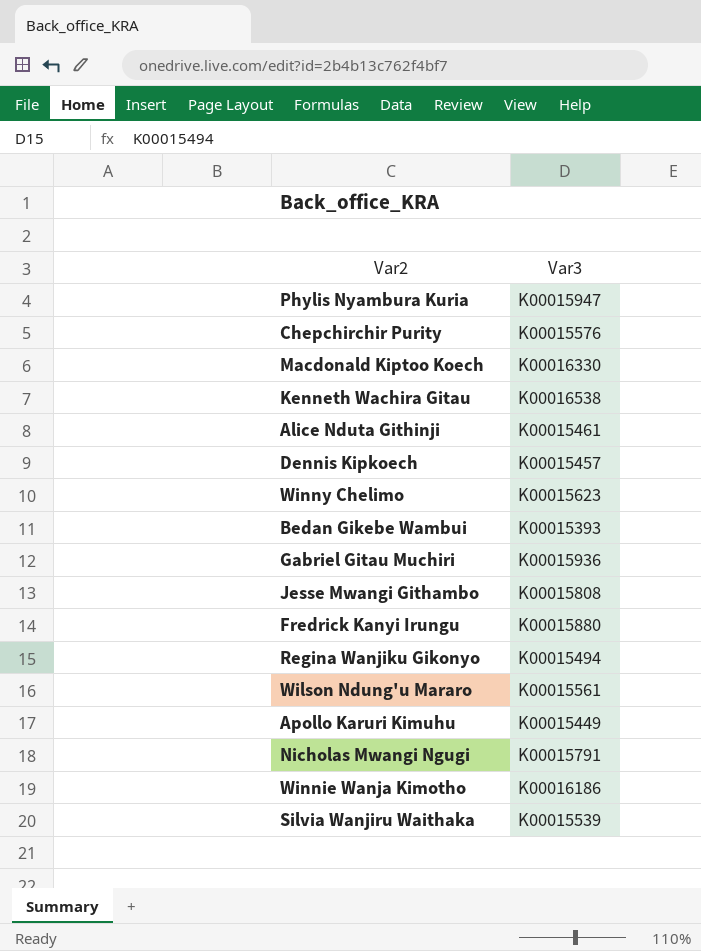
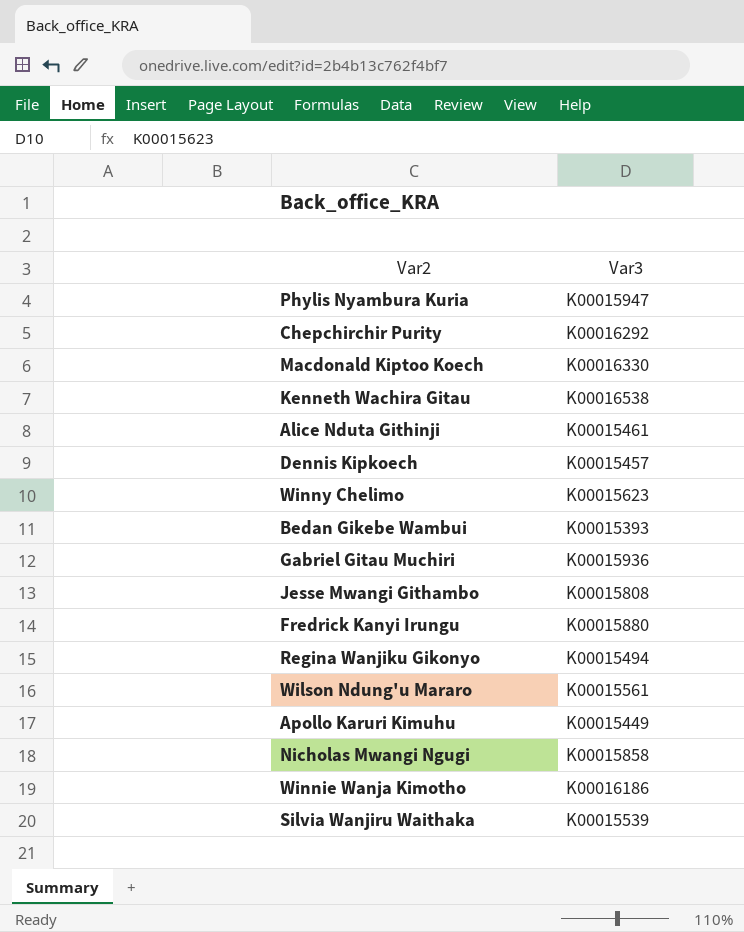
Chepchirchir Purity | Var3: K00015576 -> K00016292
Nicholas Mwangi Ngugi | Var3: K00015791 -> K00015858

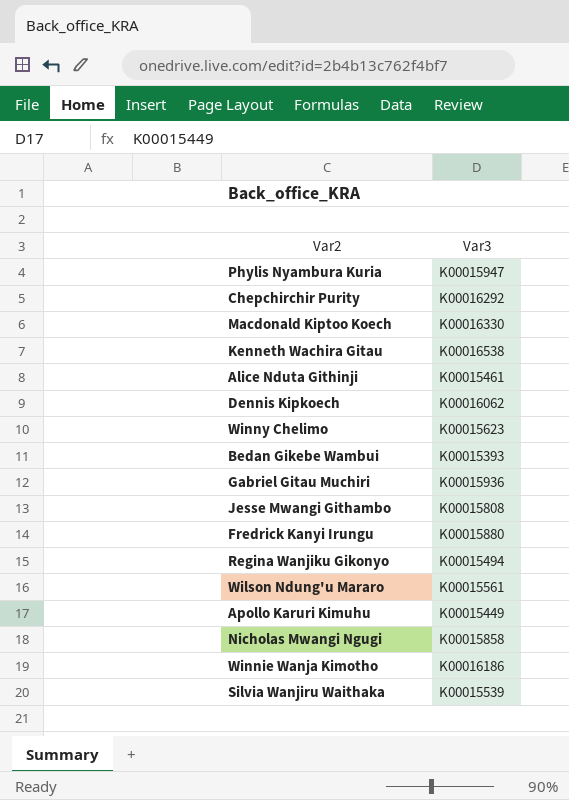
Dennis Kipkoech | Var3: K00015457 -> K00016062

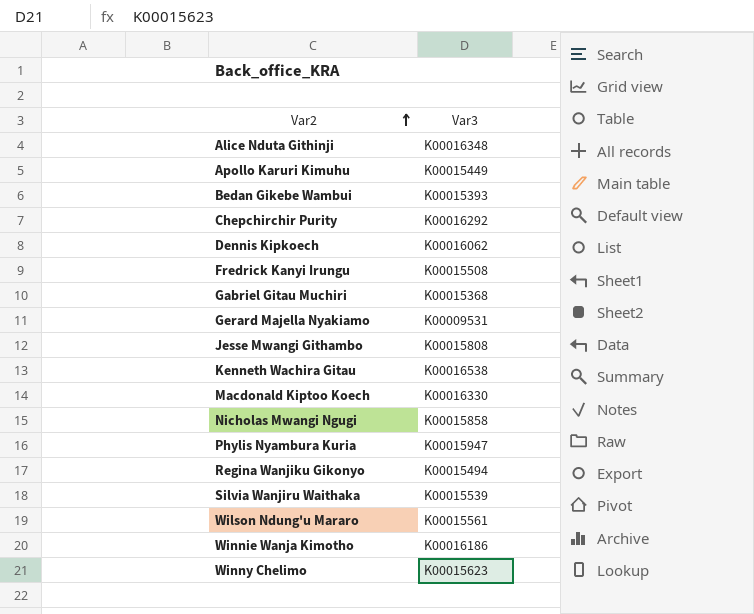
row order: none -> Var2 ascending
Alice Nduta Githinji | Var3: K00015461 -> K00016348
Fredrick Kanyi Irungu | Var3: K00015880 -> K00015508
Gabriel Gitau Muchiri | Var3: K00015936 -> K00015368
row Gerard Majella Nyakiamo: none -> K00009531

